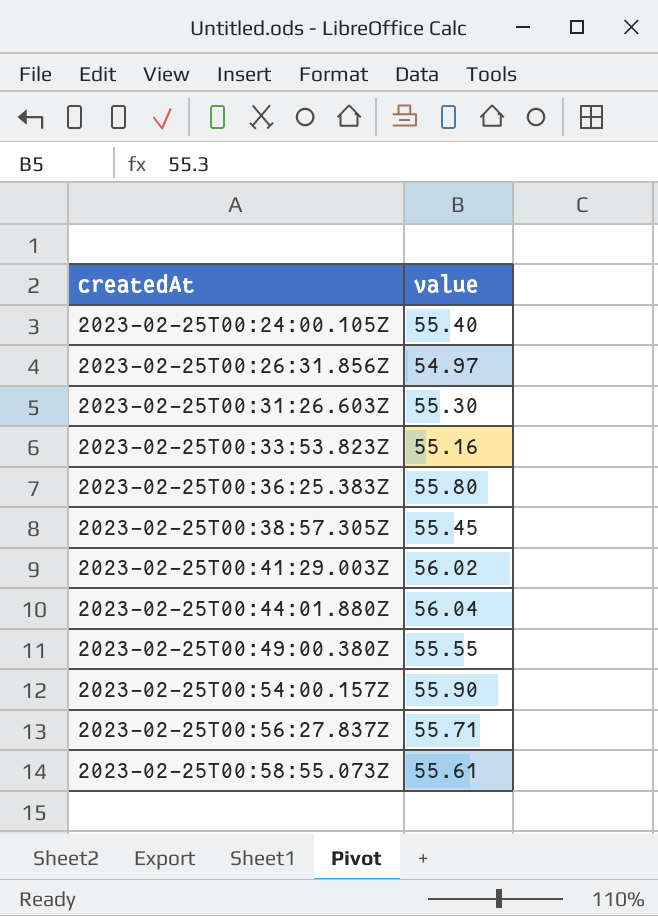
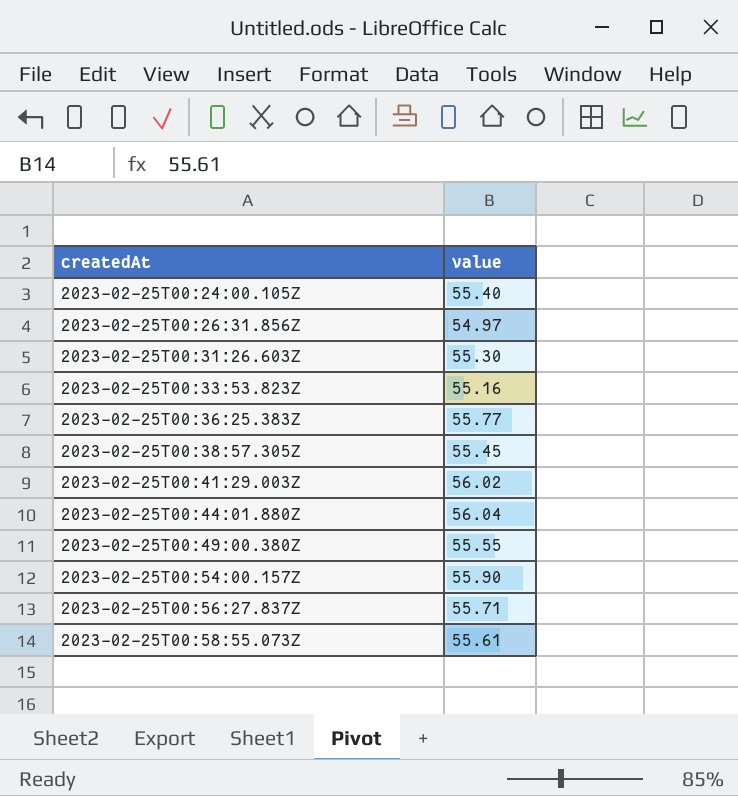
2023-02-25T00:36:25.383Z | value: 55.80 -> 55.77

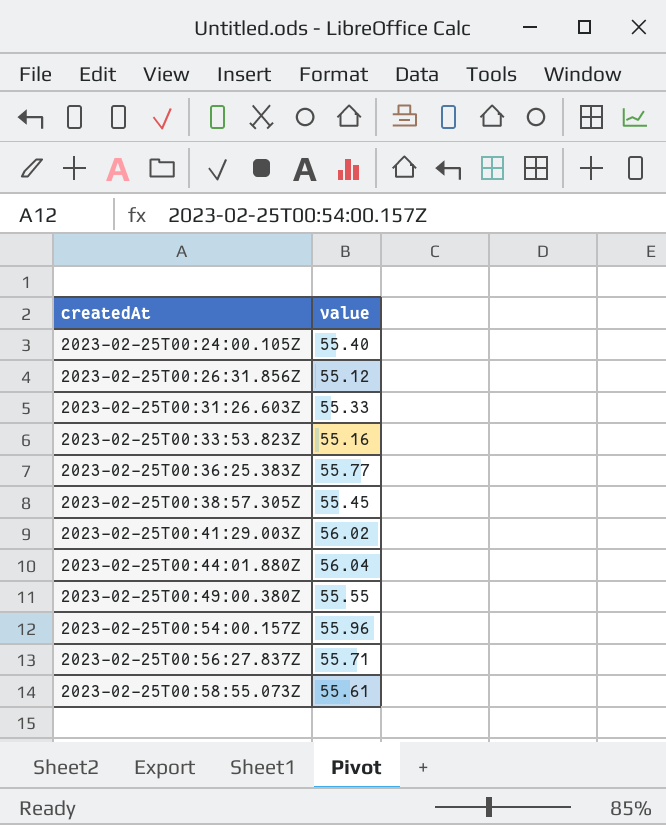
2023-02-25T00:26:31.856Z | value: 54.97 -> 55.12
2023-02-25T00:31:26.603Z | value: 55.30 -> 55.33
2023-02-25T00:54:00.157Z | value: 55.90 -> 55.96

